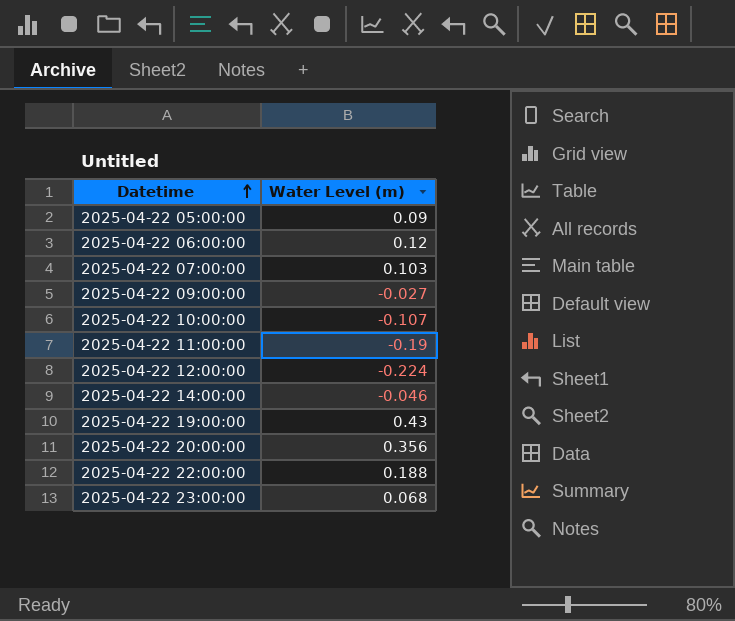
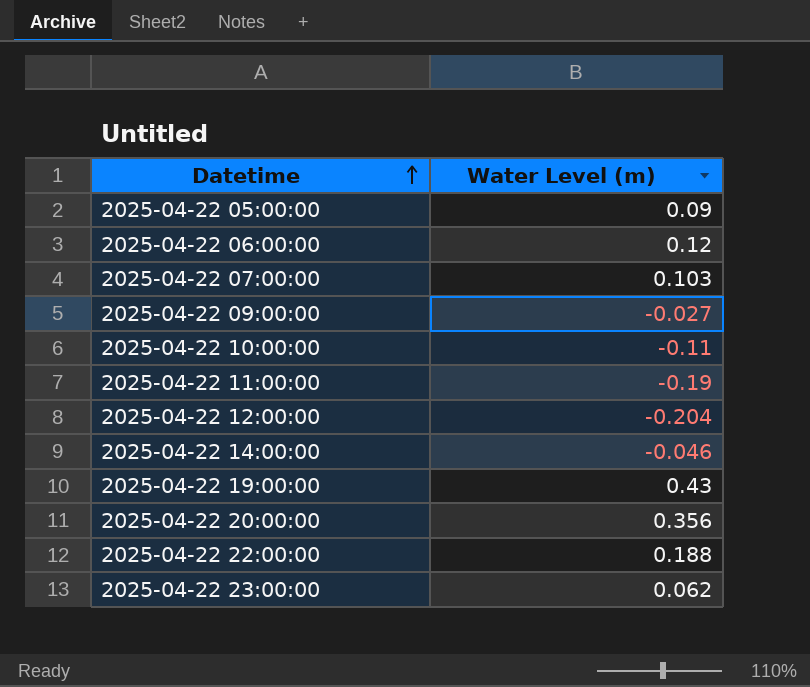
2025-04-22 10:00:00 | Water Level (m): -0.107 -> -0.11
2025-04-22 12:00:00 | Water Level (m): -0.224 -> -0.204
2025-04-22 23:00:00 | Water Level (m): 0.068 -> 0.062

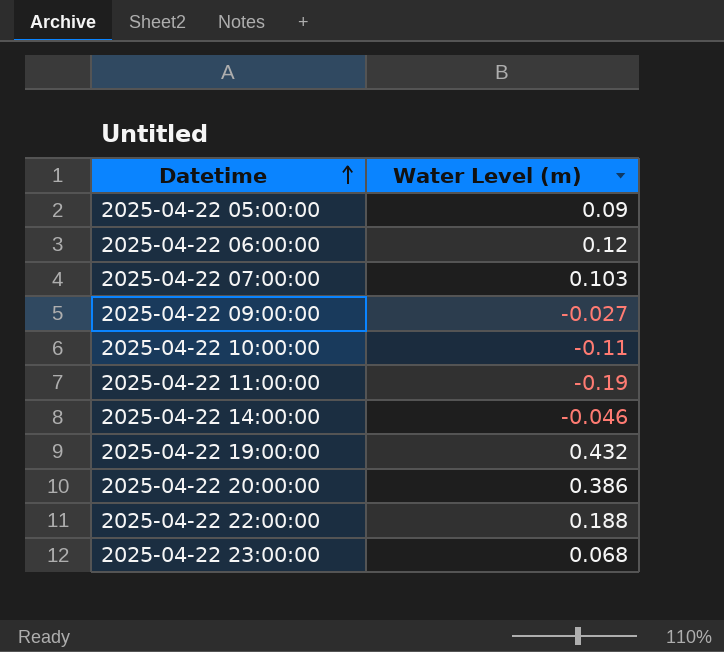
row 2025-04-22 12:00:00: -0.204 -> none
2025-04-22 19:00:00 | Water Level (m): 0.43 -> 0.432
2025-04-22 20:00:00 | Water Level (m): 0.356 -> 0.386
2025-04-22 23:00:00 | Water Level (m): 0.062 -> 0.068

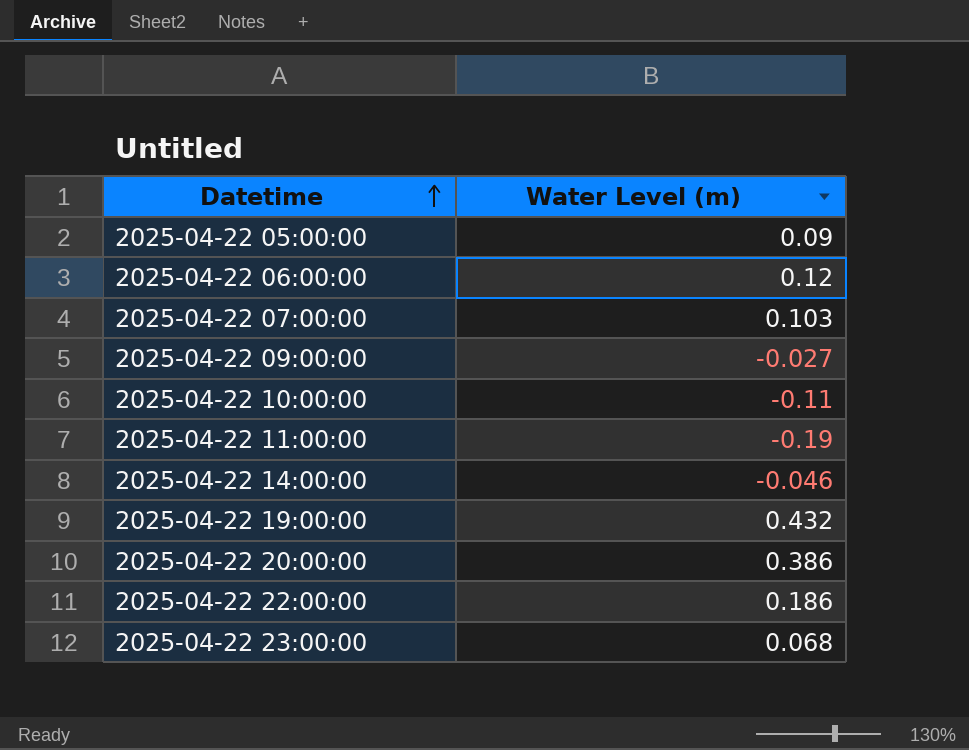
2025-04-22 22:00:00 | Water Level (m): 0.188 -> 0.186

